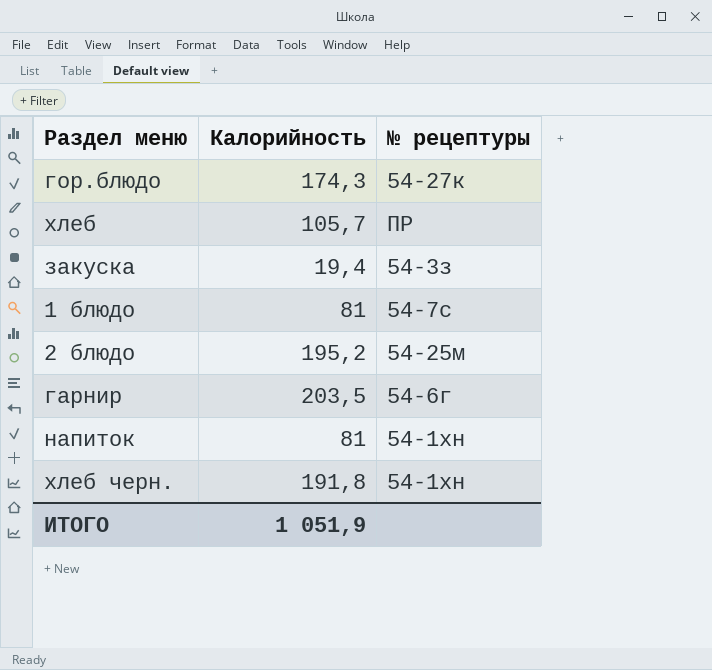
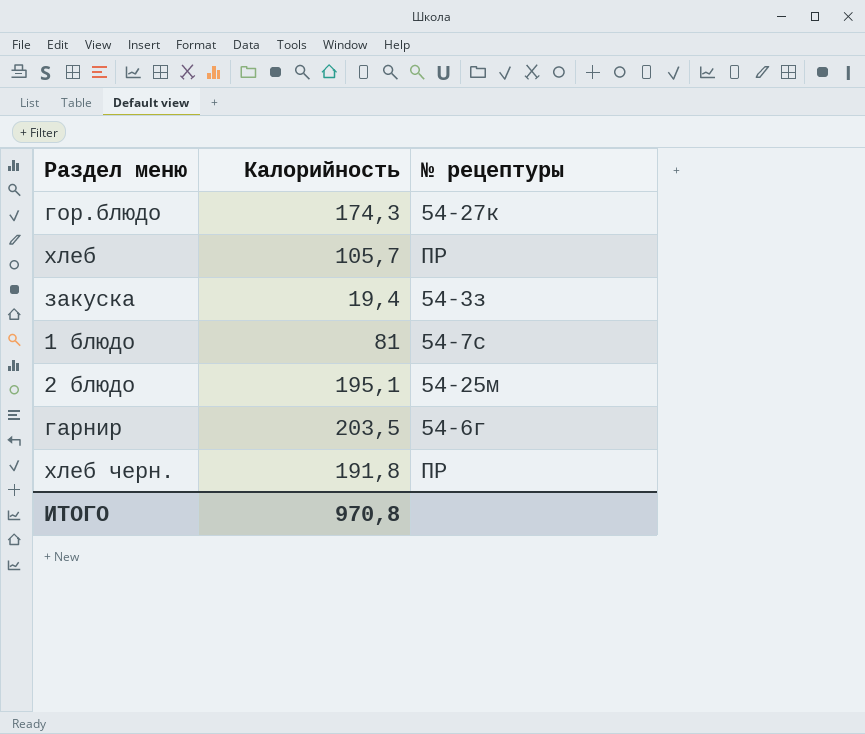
row напиток: 81 | 54-1хн -> none
2 блюдо | Калорийность: 195,2 -> 195,1
хлеб черн. | № рецептуры: 54-1хн -> ПР
ИТОГО | Калорийность: 1 051,9 -> 970,8

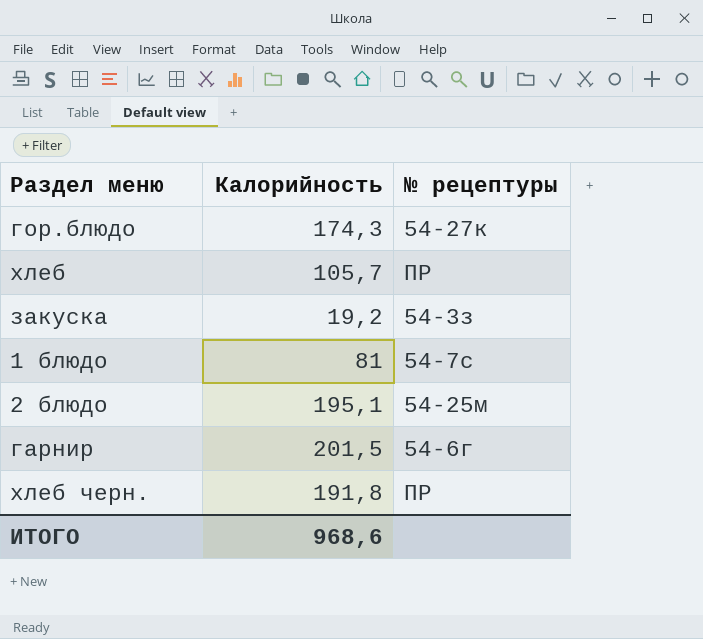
закуска | Калорийность: 19,4 -> 19,2
гарнир | Калорийность: 203,5 -> 201,5
ИТОГО | Калорийность: 970,8 -> 968,6

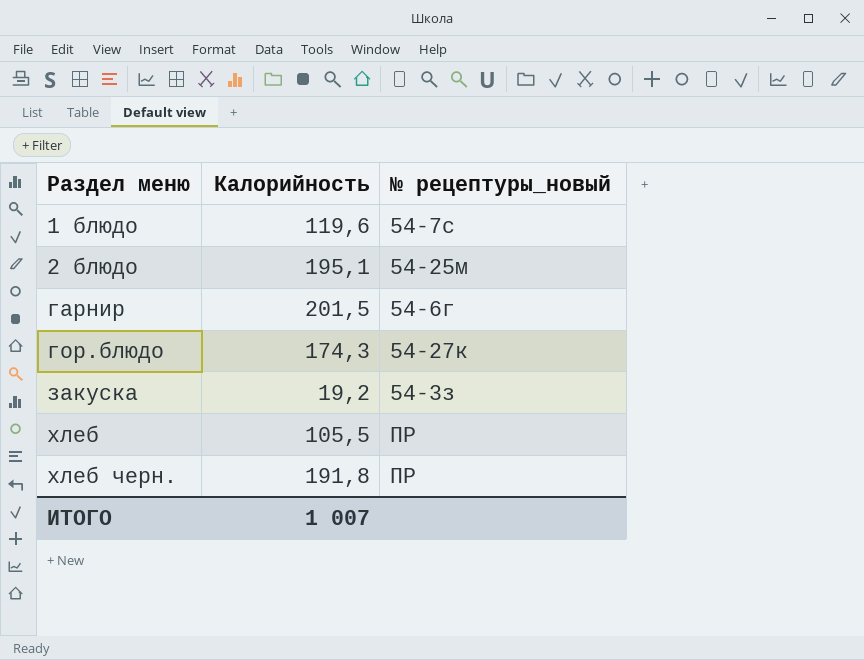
row order: none -> Раздел меню ascending
column name: № рецептуры -> № рецептуры_новый
1 блюдо | Калорийность: 81 -> 119,6
хлеб | Калорийность: 105,7 -> 105,5
ИТОГО | Калорийность: 968,6 -> 1 007

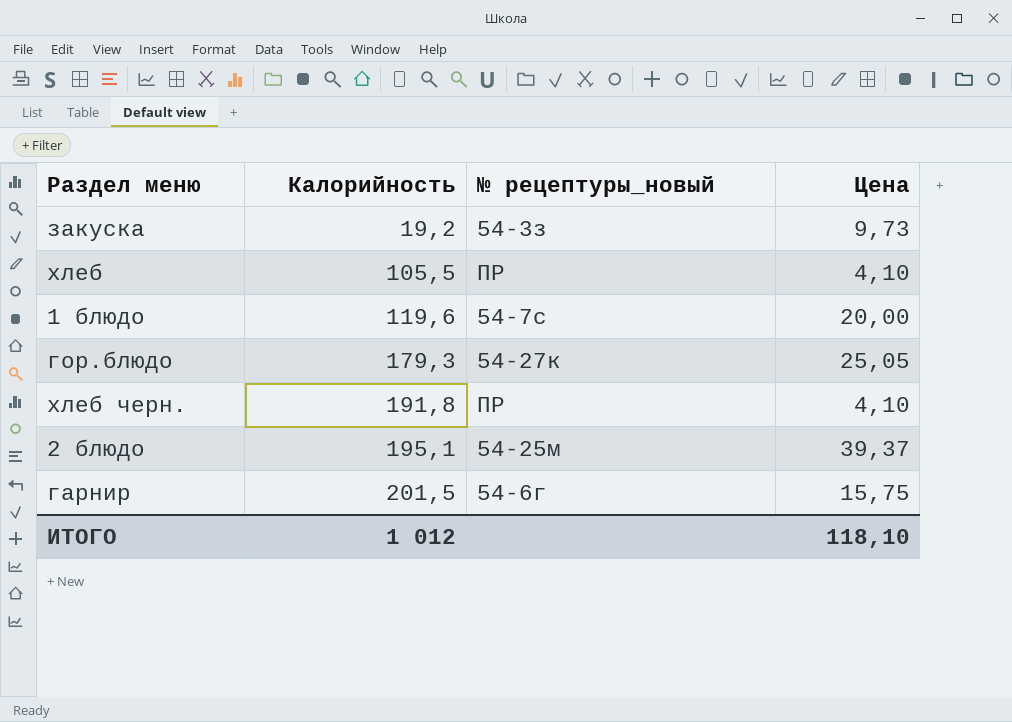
row order: Раздел меню ascending -> Калорийность ascending
column Цена | position: none -> 4
гор.блюдо | Калорийность: 174,3 -> 179,3
ИТОГО | Калорийность: 1 007 -> 1 012

